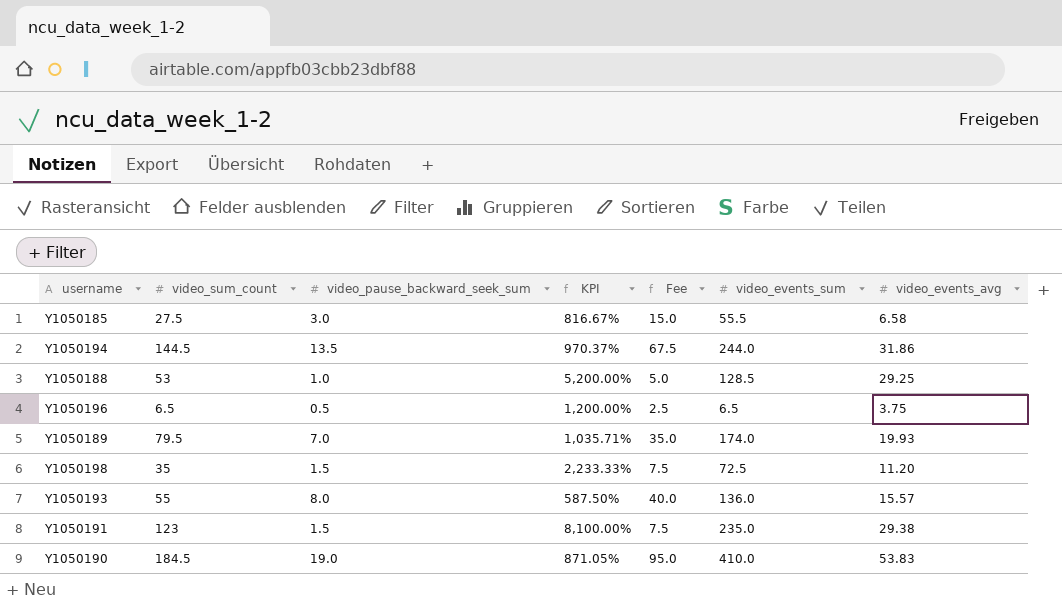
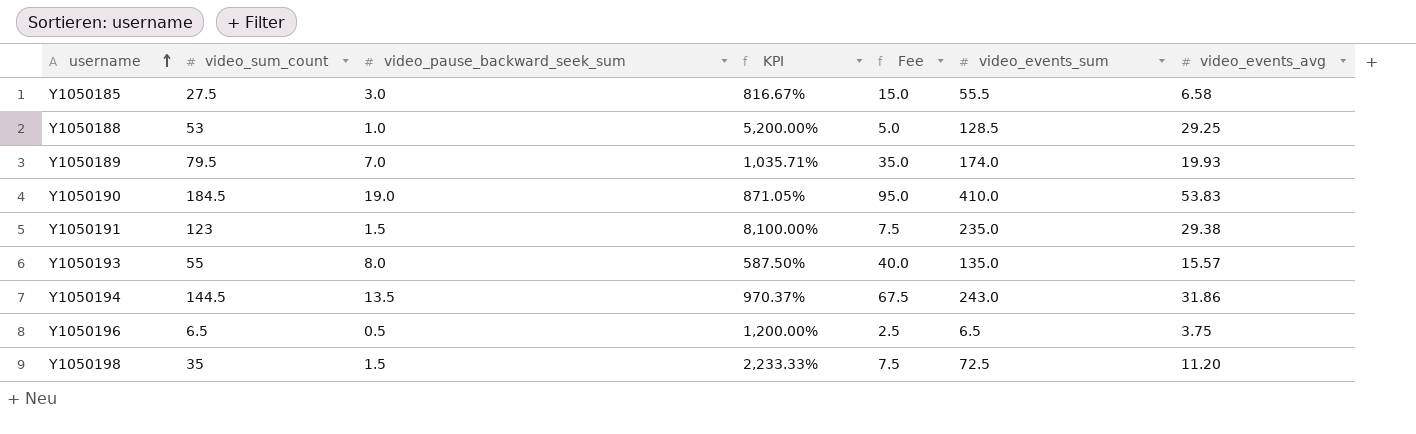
row order: none -> username ascending
Y1050193 | video_events_sum: 136.0 -> 135.0
Y1050194 | video_events_sum: 244.0 -> 243.0

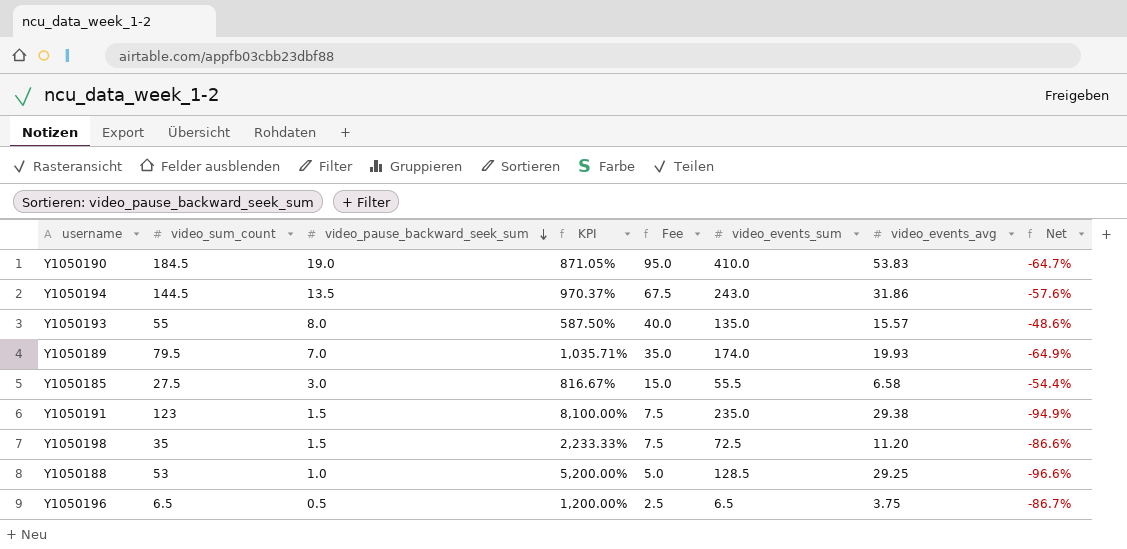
row order: username ascending -> video_pause_backward_seek_sum descending
column Net | formula: none -> ([video_pause_backward_seek_sum] - [video_events_avg]) / [video_events_avg]

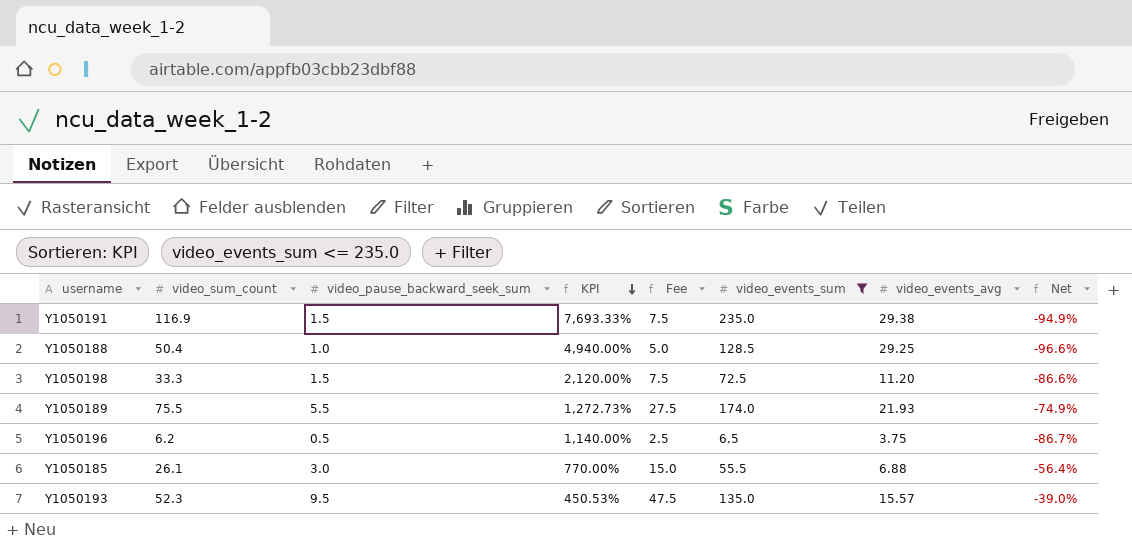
filter: none -> video_events_sum <= 235.0
row order: video_pause_backward_seek_sum descending -> KPI descending
Y1050191 | video_sum_count: 123 -> 116.9
Y1050191 | KPI: 8,100.00% -> 7,693.33%
Y1050188 | video_sum_count: 53 -> 50.4
Y1050188 | KPI: 5,200.00% -> 4,940.00%
Y1050198 | video_sum_count: 35 -> 33.3
Y1050198 | KPI: 2,233.33% -> 2,120.00%
Y1050189 | video_sum_count: 79.5 -> 75.5
Y1050189 | video_pause_backward_seek_sum: 7.0 -> 5.5
Y1050189 | KPI: 1,035.71% -> 1,272.73%
Y1050189 | Fee: 35.0 -> 27.5
Y1050189 | video_events_avg: 19.93 -> 21.93
Y1050189 | Net: -64.9% -> -74.9%
Y1050196 | video_sum_count: 6.5 -> 6.2
Y1050196 | KPI: 1,200.00% -> 1,140.00%
Y1050185 | video_sum_count: 27.5 -> 26.1
Y1050185 | KPI: 816.67% -> 770.00%
Y1050185 | video_events_avg: 6.58 -> 6.88
Y1050185 | Net: -54.4% -> -56.4%
Y1050193 | video_sum_count: 55 -> 52.3
Y1050193 | video_pause_backward_seek_sum: 8.0 -> 9.5
Y1050193 | KPI: 587.50% -> 450.53%
Y1050193 | Fee: 40.0 -> 47.5
Y1050193 | Net: -48.6% -> -39.0%

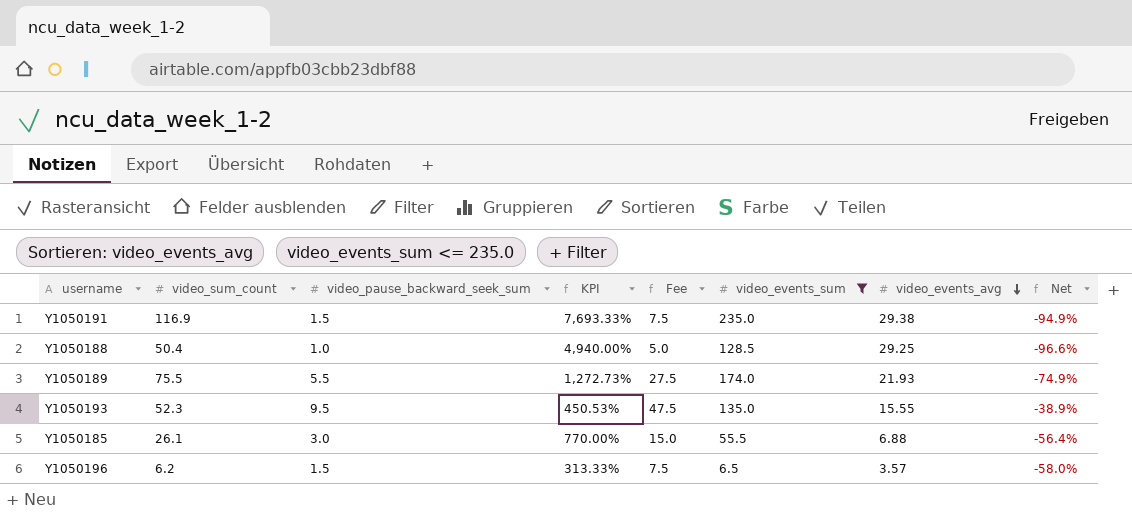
row order: KPI descending -> video_events_avg descending
row Y1050198: 33.3 | 1.5 | 2,120.00% | 7.5 | 72.5 | 11.20 | -86.6% -> none
Y1050193 | video_events_avg: 15.57 -> 15.55
Y1050193 | Net: -39.0% -> -38.9%
Y1050196 | video_pause_backward_seek_sum: 0.5 -> 1.5
Y1050196 | KPI: 1,140.00% -> 313.33%
Y1050196 | Fee: 2.5 -> 7.5
Y1050196 | video_events_avg: 3.75 -> 3.57
Y1050196 | Net: -86.7% -> -58.0%

